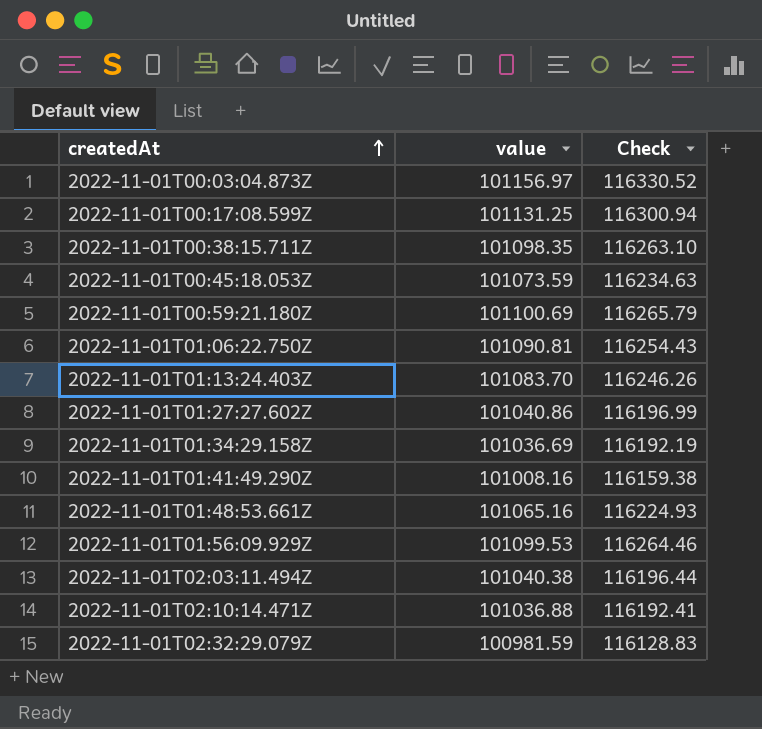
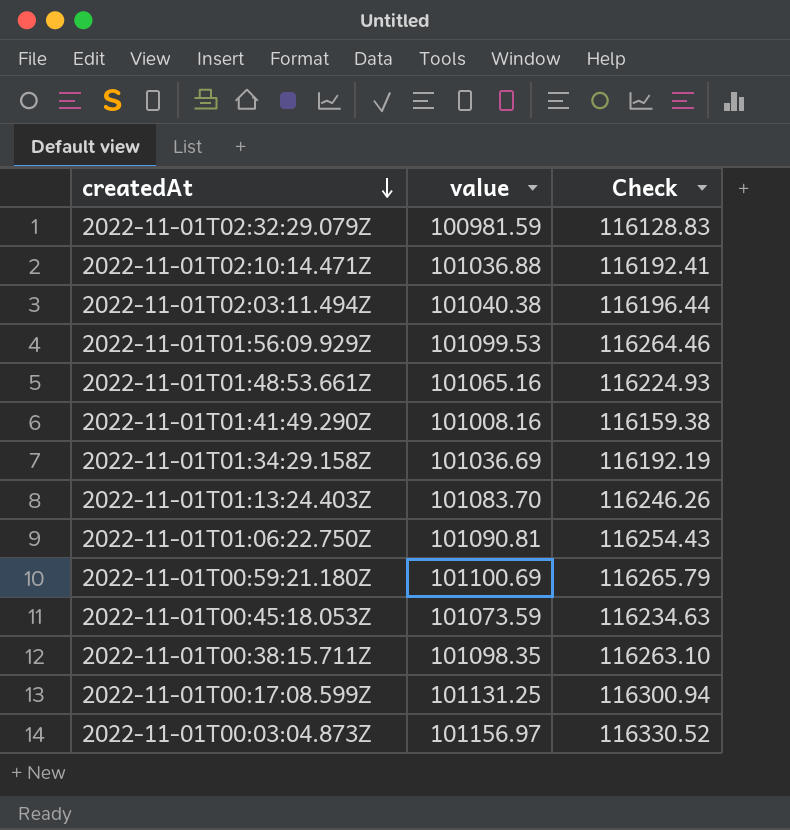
row order: createdAt ascending -> createdAt descending
row 2022-11-01T01:27:27.602Z: 101040.86 | 116196.99 -> none

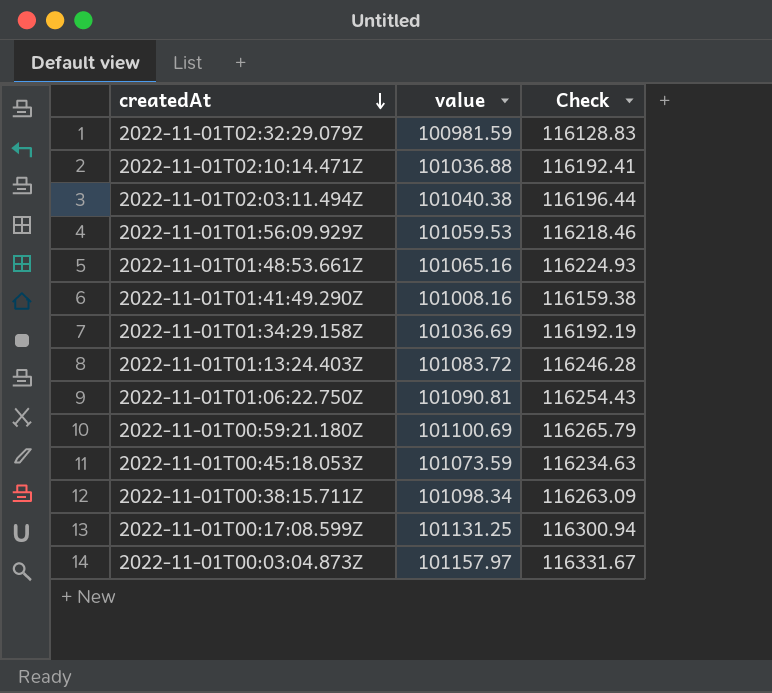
2022-11-01T01:56:09.929Z | value: 101099.53 -> 101059.53
2022-11-01T01:56:09.929Z | Check: 116264.46 -> 116218.46
2022-11-01T01:13:24.403Z | value: 101083.70 -> 101083.72
2022-11-01T01:13:24.403Z | Check: 116246.26 -> 116246.28
2022-11-01T00:38:15.711Z | value: 101098.35 -> 101098.34
2022-11-01T00:38:15.711Z | Check: 116263.10 -> 116263.09
2022-11-01T00:03:04.873Z | value: 101156.97 -> 101157.97
2022-11-01T00:03:04.873Z | Check: 116330.52 -> 116331.67

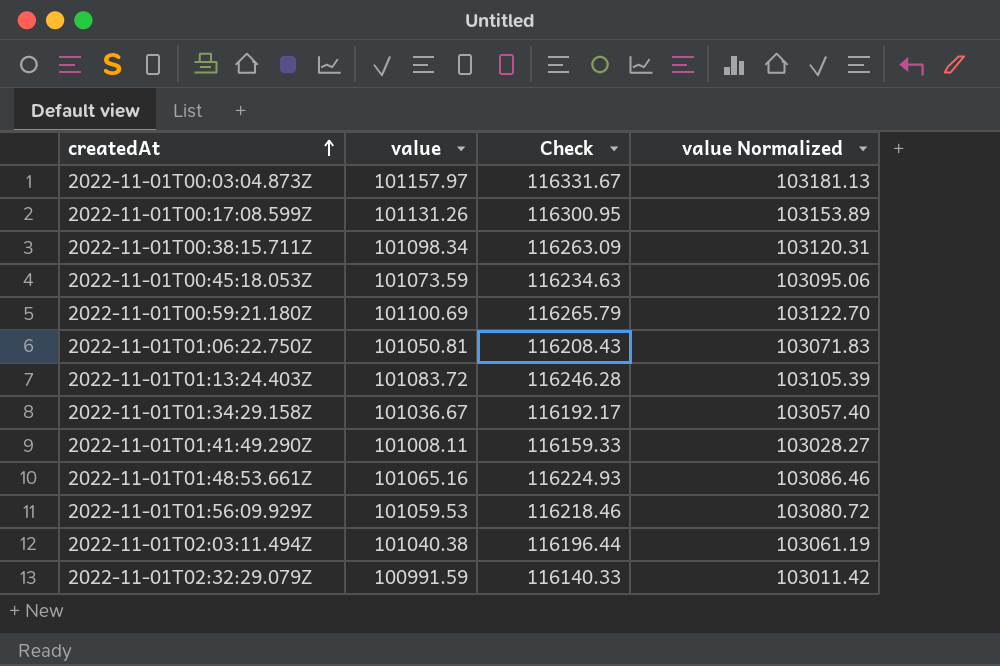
row order: createdAt descending -> createdAt ascending
column value Normalized | formula: none -> [value] * 1.02
row 2022-11-01T02:10:14.471Z: 101036.88 | 116192.41 -> none
2022-11-01T00:17:08.599Z | value: 101131.25 -> 101131.26
2022-11-01T00:17:08.599Z | Check: 116300.94 -> 116300.95
2022-11-01T01:06:22.750Z | value: 101090.81 -> 101050.81
2022-11-01T01:06:22.750Z | Check: 116254.43 -> 116208.43
2022-11-01T01:34:29.158Z | value: 101036.69 -> 101036.67
2022-11-01T01:34:29.158Z | Check: 116192.19 -> 116192.17
2022-11-01T01:41:49.290Z | value: 101008.16 -> 101008.11
2022-11-01T01:41:49.290Z | Check: 116159.38 -> 116159.33
2022-11-01T02:32:29.079Z | value: 100981.59 -> 100991.59
2022-11-01T02:32:29.079Z | Check: 116128.83 -> 116140.33

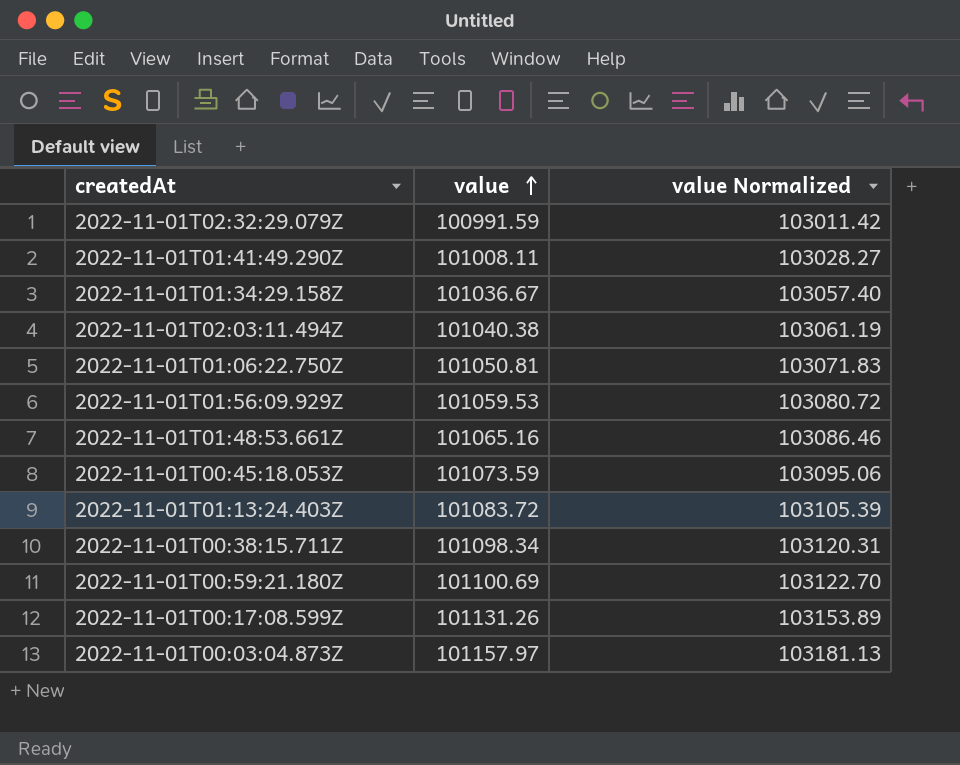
row order: createdAt ascending -> value ascending
column Check | formula: [value] * 1.15 -> none

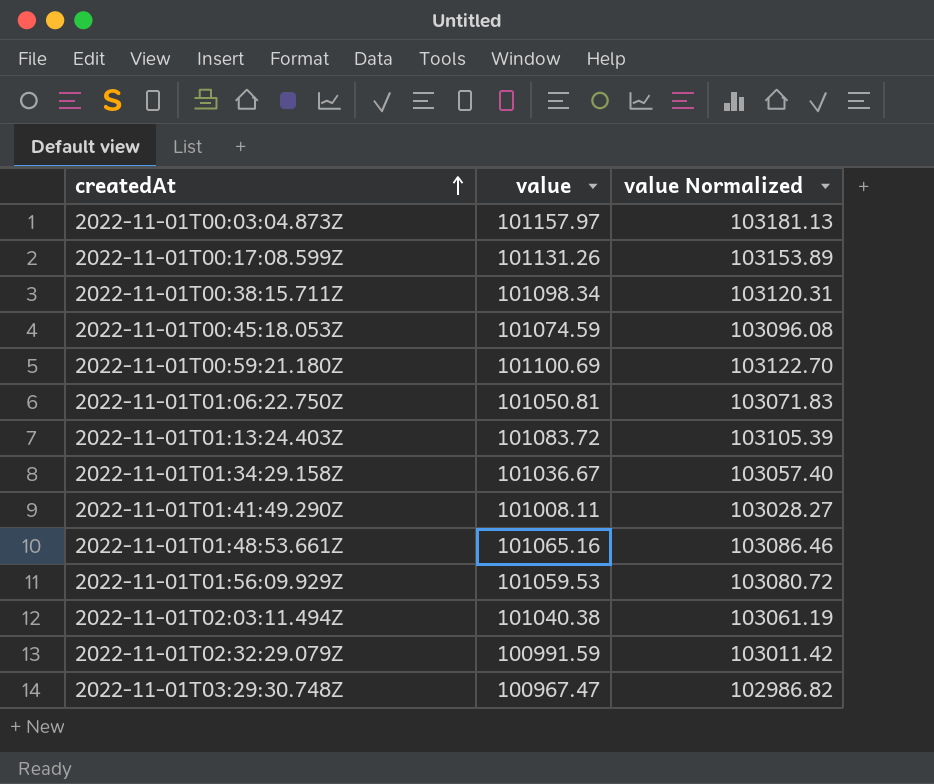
row order: value ascending -> createdAt ascending
2022-11-01T00:45:18.053Z | value: 101073.59 -> 101074.59
2022-11-01T00:45:18.053Z | value Normalized: 103095.06 -> 103096.08
row 2022-11-01T03:29:30.748Z: none -> 100967.47 | 102986.82

